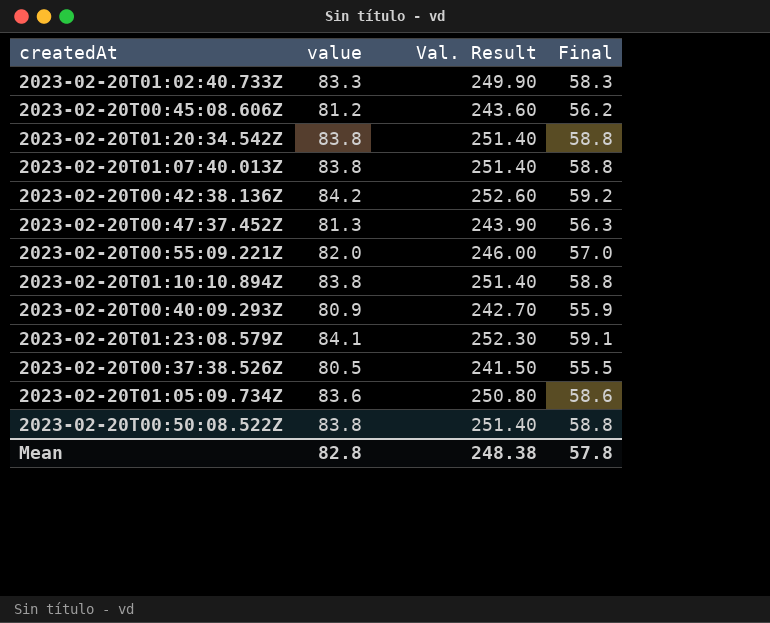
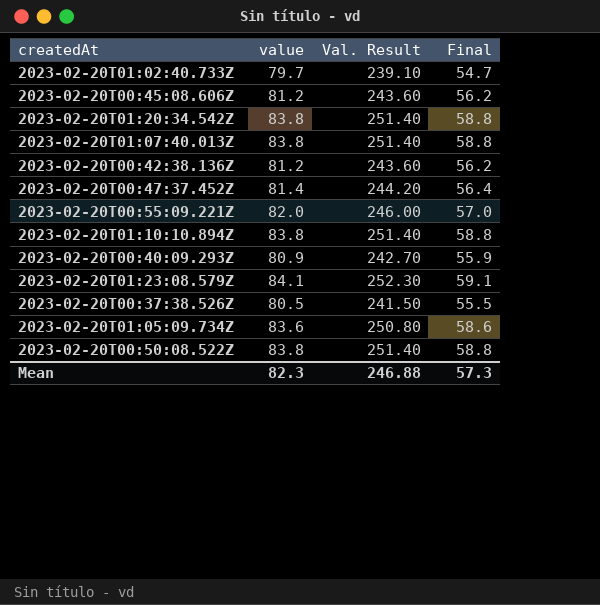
2023-02-20T01:02:40.733Z | value: 83.3 -> 79.7
2023-02-20T01:02:40.733Z | Val. Result: 249.90 -> 239.10
2023-02-20T01:02:40.733Z | Final: 58.3 -> 54.7
2023-02-20T00:42:38.136Z | value: 84.2 -> 81.2
2023-02-20T00:42:38.136Z | Val. Result: 252.60 -> 243.60
2023-02-20T00:42:38.136Z | Final: 59.2 -> 56.2
2023-02-20T00:47:37.452Z | value: 81.3 -> 81.4
2023-02-20T00:47:37.452Z | Val. Result: 243.90 -> 244.20
2023-02-20T00:47:37.452Z | Final: 56.3 -> 56.4
Mean | value: 82.8 -> 82.3
Mean | Val. Result: 248.38 -> 246.88
Mean | Final: 57.8 -> 57.3

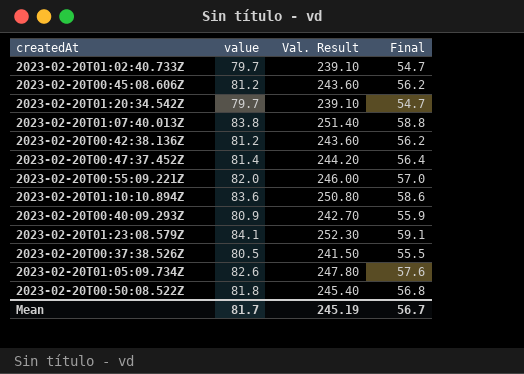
2023-02-20T01:20:34.542Z | value: 83.8 -> 79.7
2023-02-20T01:20:34.542Z | Val. Result: 251.40 -> 239.10
2023-02-20T01:20:34.542Z | Final: 58.8 -> 54.7
2023-02-20T01:10:10.894Z | value: 83.8 -> 83.6
2023-02-20T01:10:10.894Z | Val. Result: 251.40 -> 250.80
2023-02-20T01:10:10.894Z | Final: 58.8 -> 58.6
2023-02-20T01:05:09.734Z | value: 83.6 -> 82.6
2023-02-20T01:05:09.734Z | Val. Result: 250.80 -> 247.80
2023-02-20T01:05:09.734Z | Final: 58.6 -> 57.6
2023-02-20T00:50:08.522Z | value: 83.8 -> 81.8
2023-02-20T00:50:08.522Z | Val. Result: 251.40 -> 245.40
2023-02-20T00:50:08.522Z | Final: 58.8 -> 56.8
Mean | value: 82.3 -> 81.7
Mean | Val. Result: 246.88 -> 245.19
Mean | Final: 57.3 -> 56.7

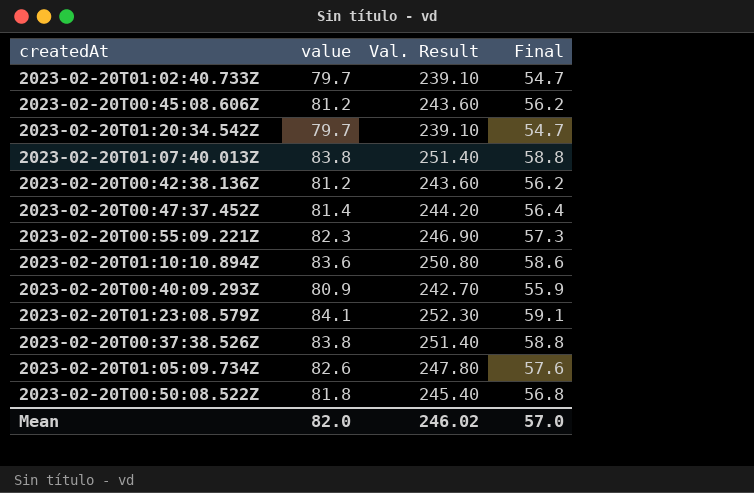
2023-02-20T00:55:09.221Z | value: 82.0 -> 82.3
2023-02-20T00:55:09.221Z | Val. Result: 246.00 -> 246.90
2023-02-20T00:55:09.221Z | Final: 57.0 -> 57.3
2023-02-20T00:37:38.526Z | value: 80.5 -> 83.8
2023-02-20T00:37:38.526Z | Val. Result: 241.50 -> 251.40
2023-02-20T00:37:38.526Z | Final: 55.5 -> 58.8
Mean | value: 81.7 -> 82.0
Mean | Val. Result: 245.19 -> 246.02
Mean | Final: 56.7 -> 57.0

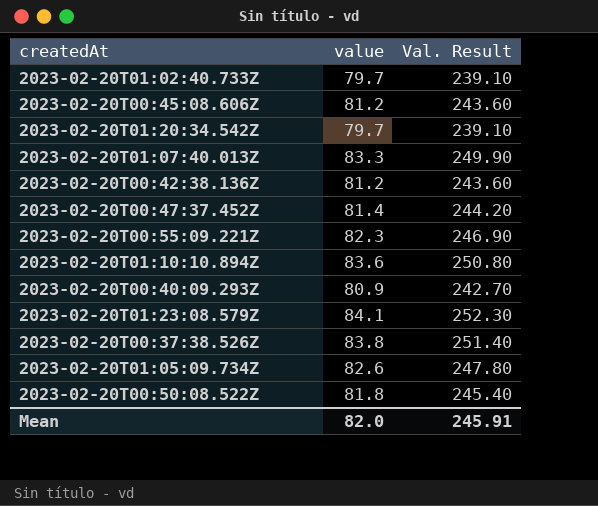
column Final | formula: [value] - 25 -> none
2023-02-20T01:07:40.013Z | value: 83.8 -> 83.3
2023-02-20T01:07:40.013Z | Val. Result: 251.40 -> 249.90
Mean | Val. Result: 246.02 -> 245.91

